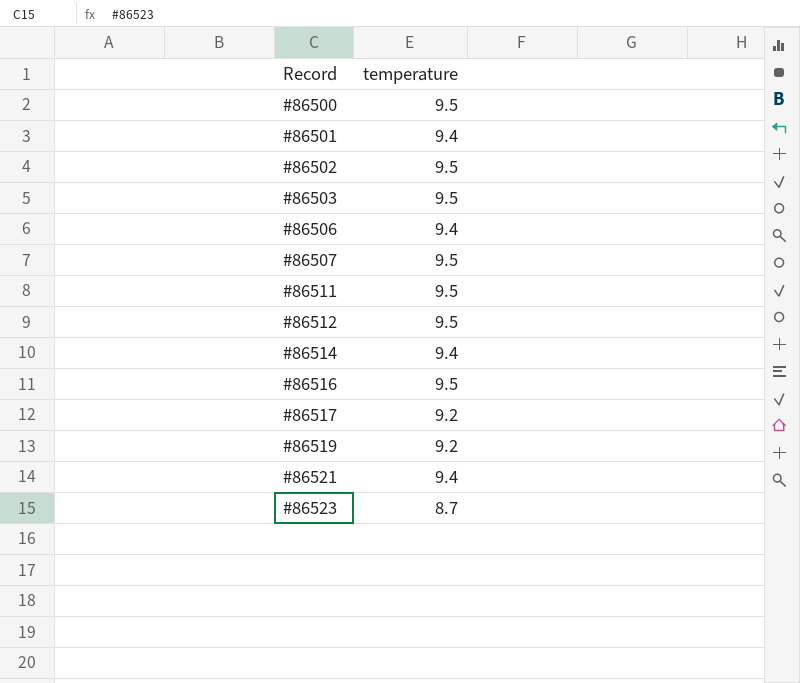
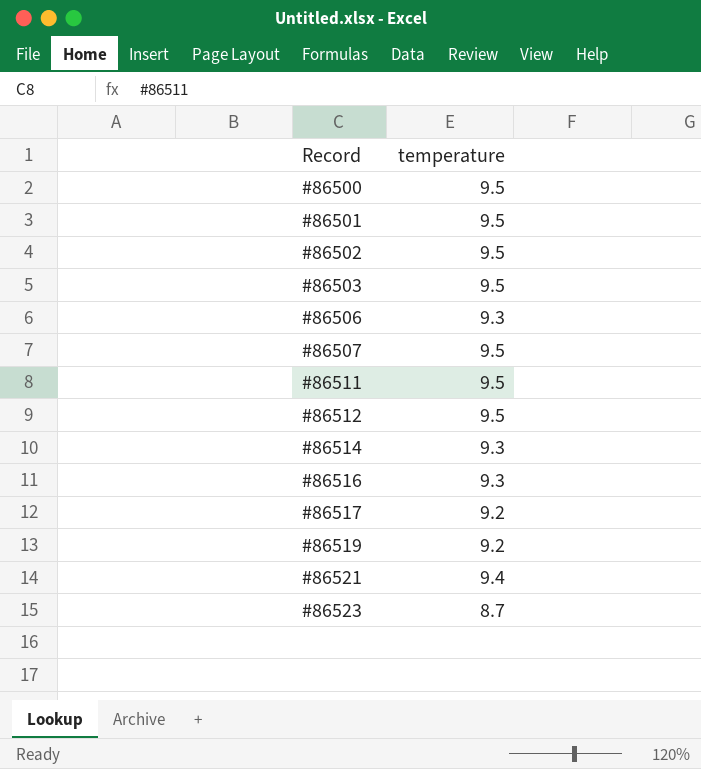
#86501 | temperature: 9.4 -> 9.5
#86506 | temperature: 9.4 -> 9.3
#86514 | temperature: 9.4 -> 9.3
#86516 | temperature: 9.5 -> 9.3

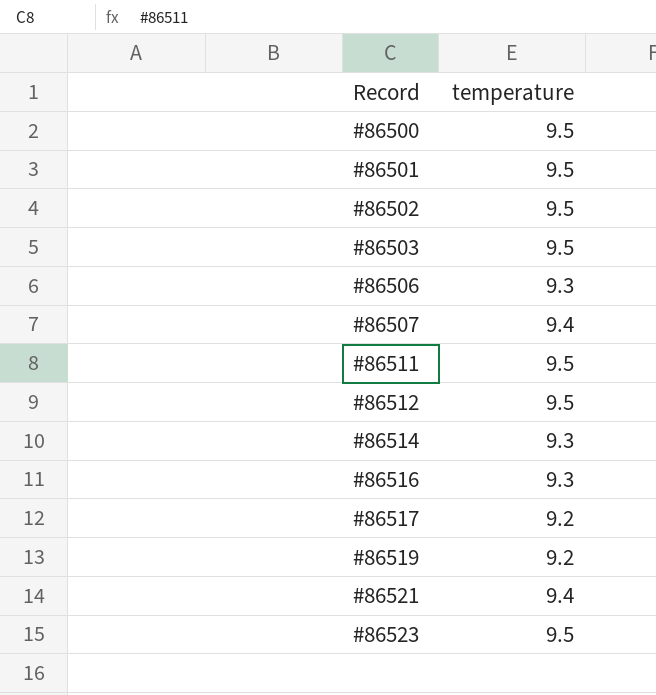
#86507 | temperature: 9.5 -> 9.4
#86523 | temperature: 8.7 -> 9.5

